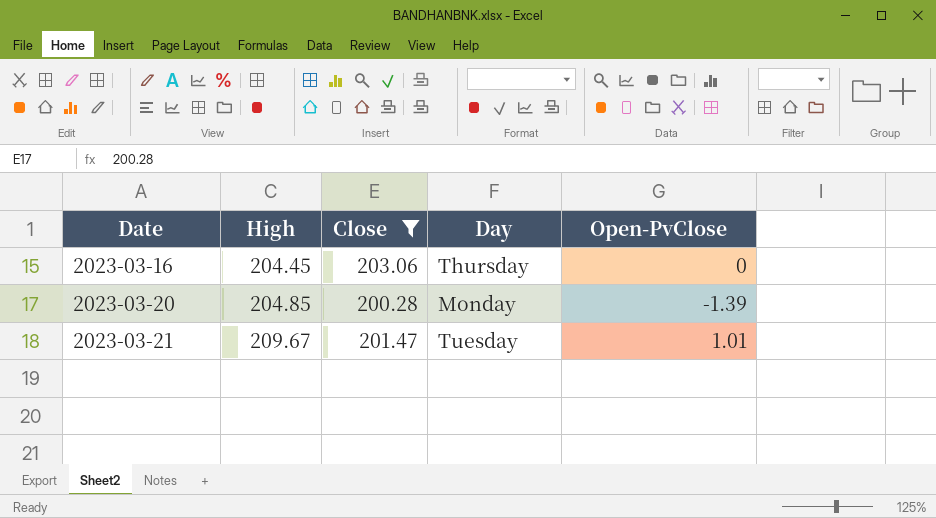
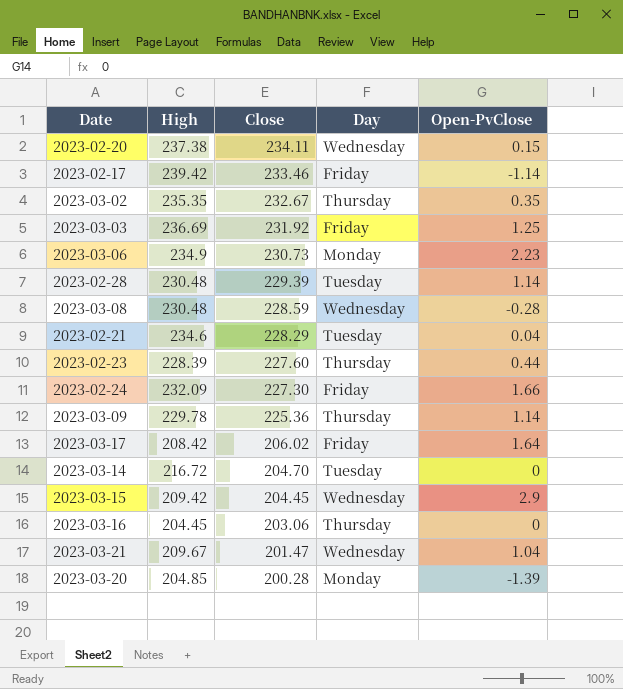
filter: Close <= 203.06 -> none
row order: Date ascending -> Close descending
2023-03-21 | Day: Tuesday -> Wednesday
2023-03-21 | Open-PvClose: 1.01 -> 1.04

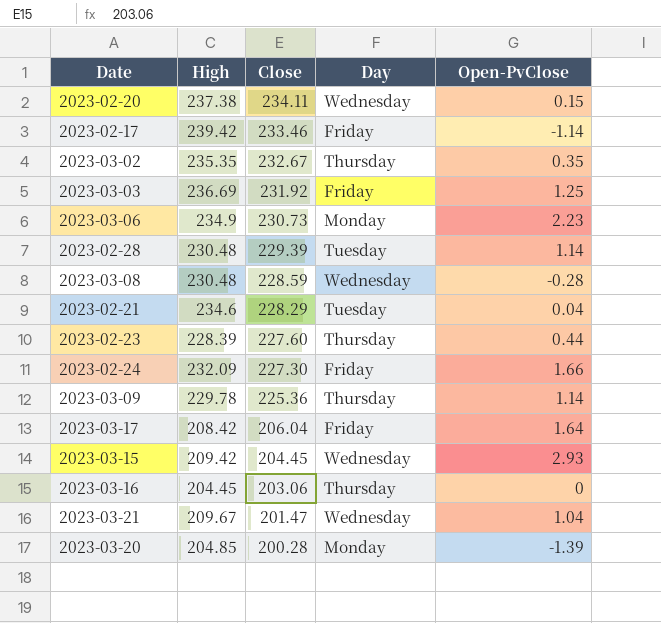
row 2023-03-14: 216.72 | 204.70 | Tuesday | 0 -> none
2023-03-17 | Close: 206.02 -> 206.04
2023-03-15 | Open-PvClose: 2.9 -> 2.93

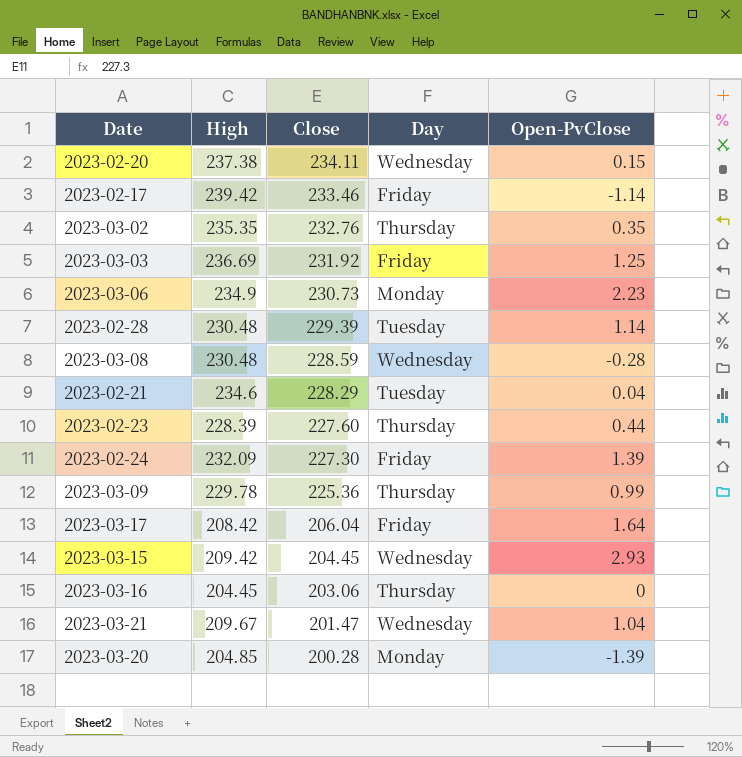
2023-03-02 | Close: 232.67 -> 232.76
2023-02-24 | Open-PvClose: 1.66 -> 1.39
2023-03-09 | Open-PvClose: 1.14 -> 0.99

